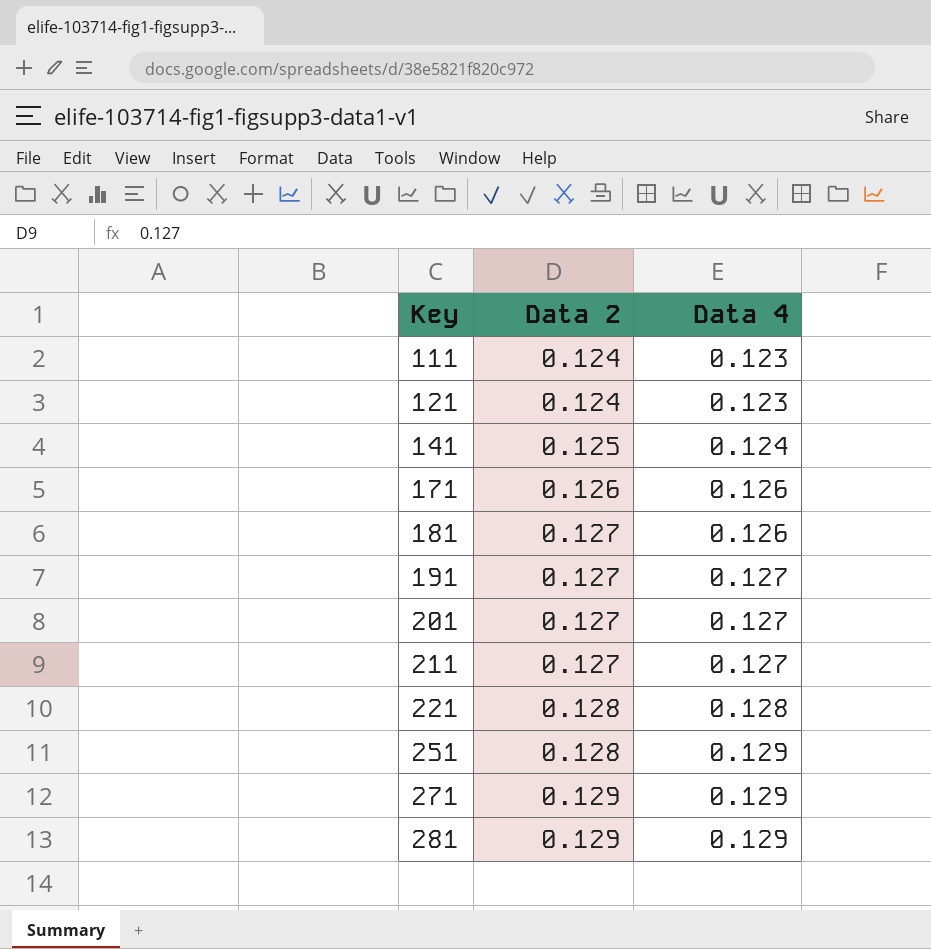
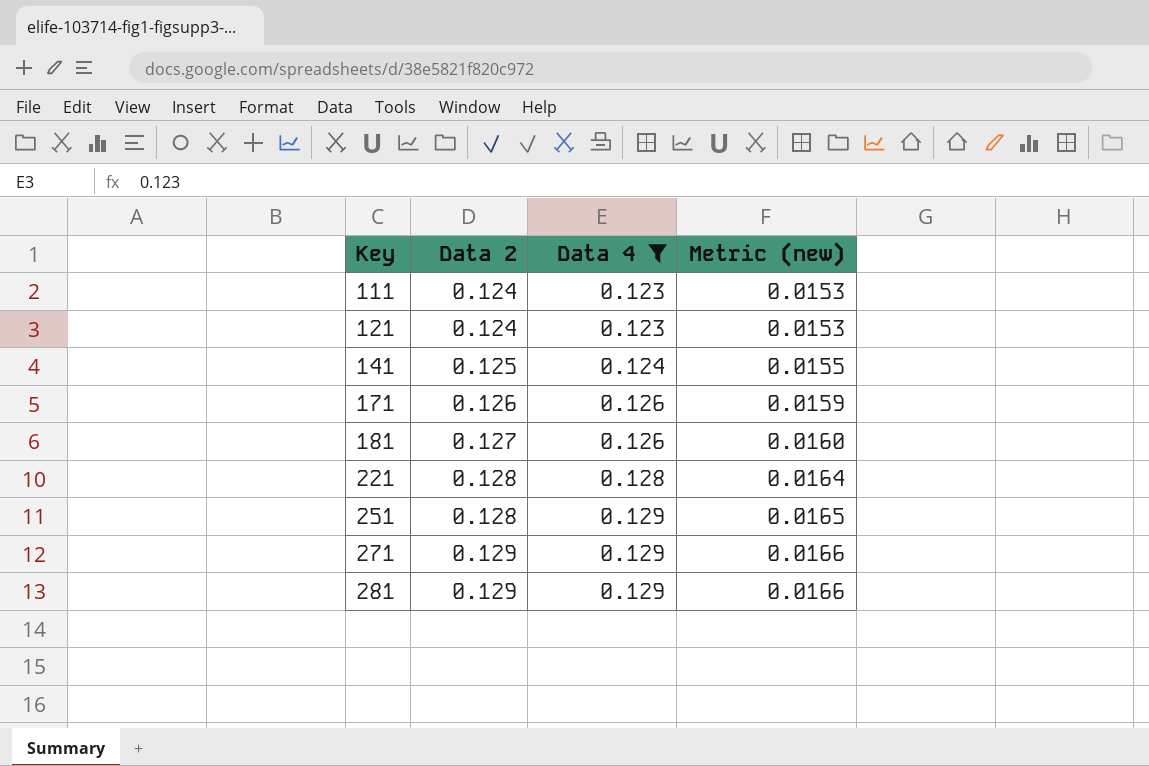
filter: none -> Data 4 != 0.127
column Metric (new) | formula: none -> [Data 2] * [Data 4]

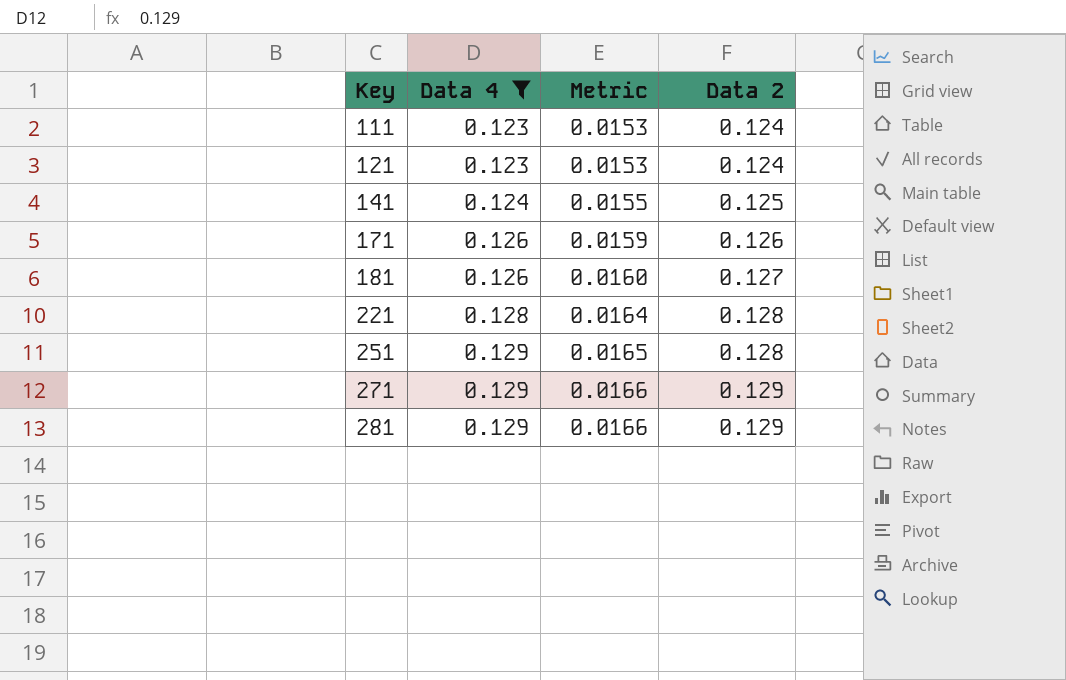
column name: Metric (new) -> Metric
column Data 2 | position: 2 -> 4

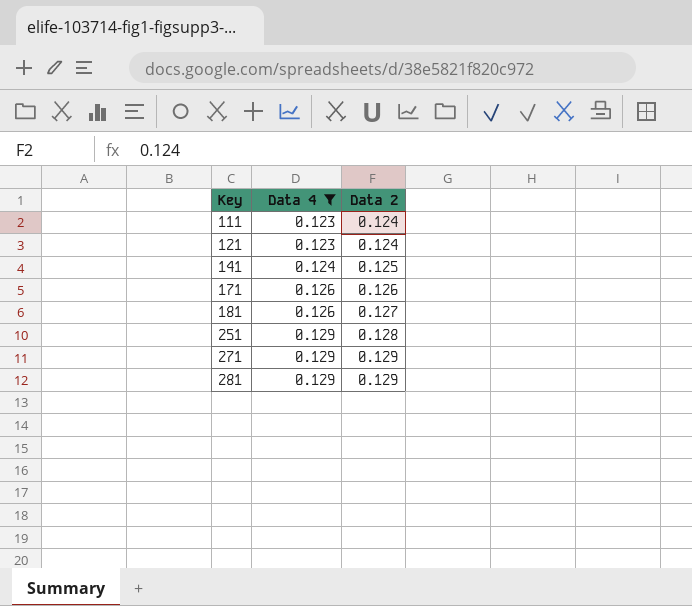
column Metric | formula: [Data 4] * [Data 2] -> none
row 221: 0.128 | 0.0164 | 0.128 -> none

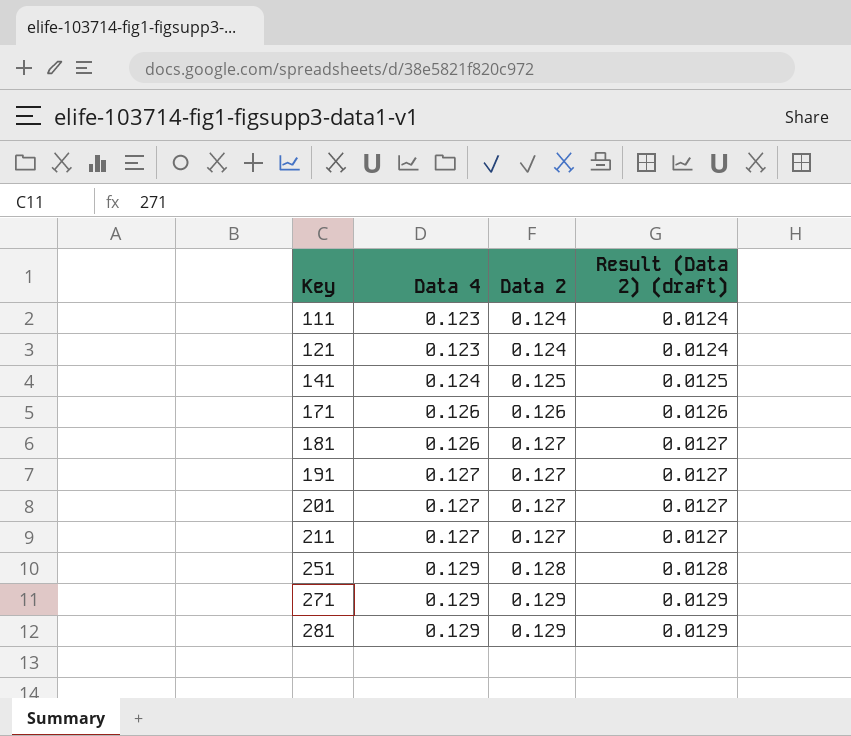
filter: Data 4 != 0.127 -> none
column Result (Data 2) (draft) | formula: none -> [Data 2] * 0.1

